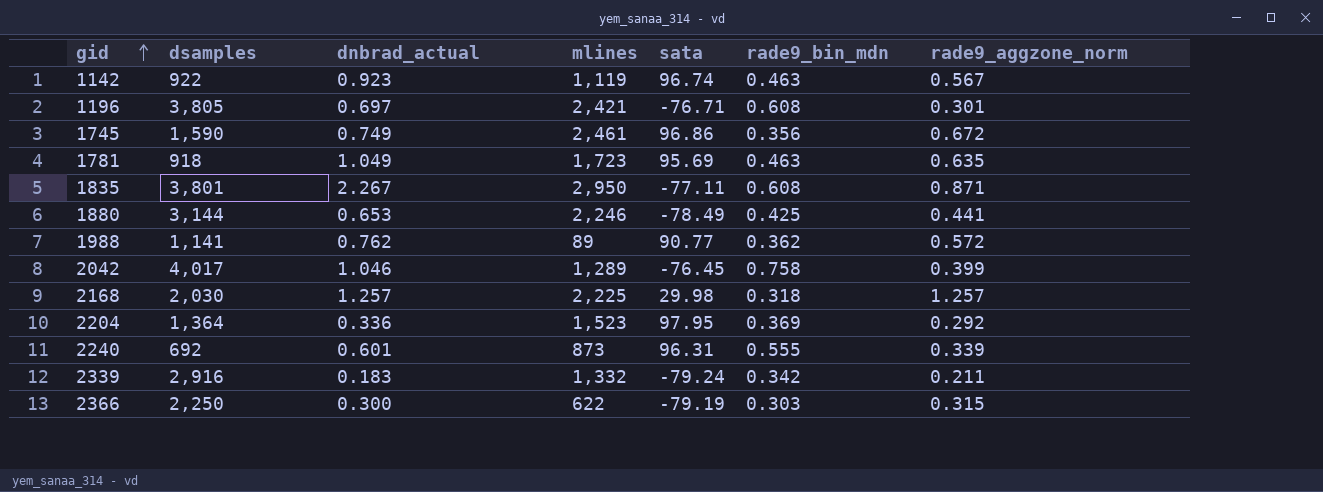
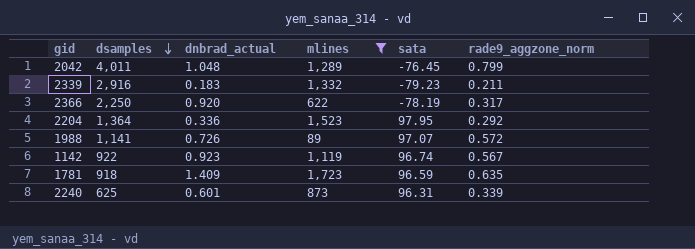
filter: none -> mlines <= 1,723
row order: gid ascending -> dsamples descending
column rade9_bin_mdn | position: 6 -> none
2042 | dsamples: 4,017 -> 4,011
2042 | dnbrad_actual: 1.046 -> 1.048
2042 | rade9_aggzone_norm: 0.399 -> 0.799
2339 | sata: -79.24 -> -79.23
2366 | dnbrad_actual: 0.300 -> 0.920
2366 | sata: -79.19 -> -78.19
2366 | rade9_aggzone_norm: 0.315 -> 0.317
1988 | dnbrad_actual: 0.762 -> 0.726
1988 | sata: 90.77 -> 97.07
1781 | dnbrad_actual: 1.049 -> 1.409
1781 | sata: 95.69 -> 96.59
2240 | dsamples: 692 -> 625

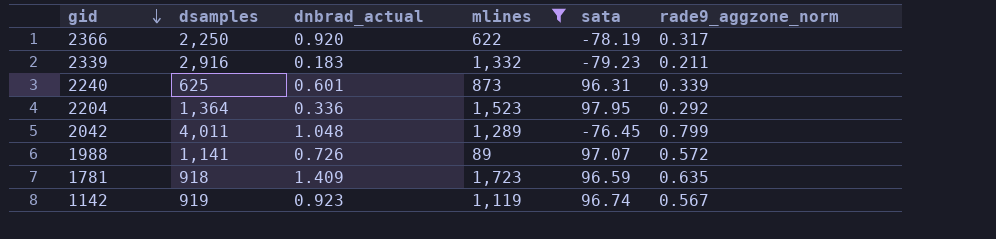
row order: dsamples descending -> gid descending
1142 | dsamples: 922 -> 919

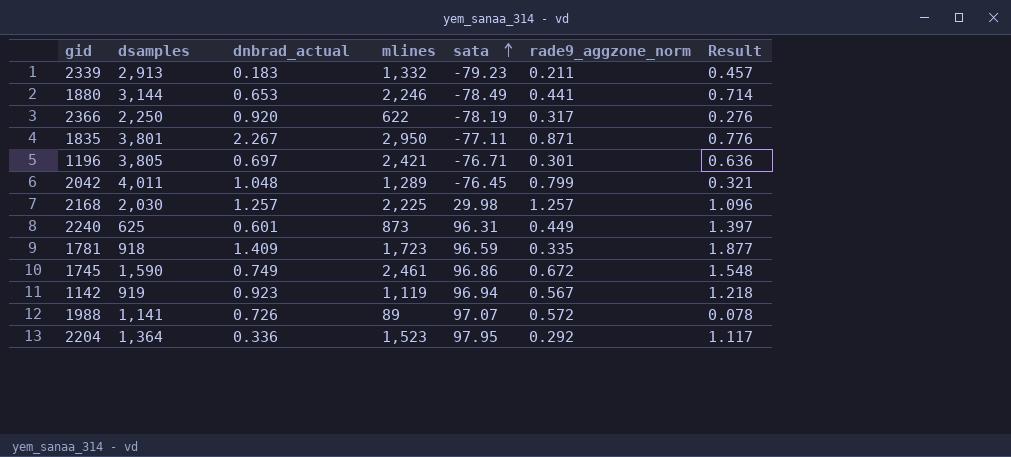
filter: mlines <= 1,723 -> none
row order: gid descending -> sata ascending
column Result | formula: none -> [mlines] / [dsamples]
2339 | dsamples: 2,916 -> 2,913
2240 | rade9_aggzone_norm: 0.339 -> 0.449
1781 | rade9_aggzone_norm: 0.635 -> 0.335
1142 | sata: 96.74 -> 96.94

